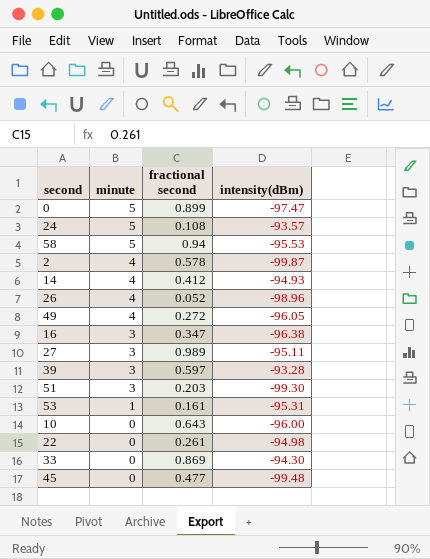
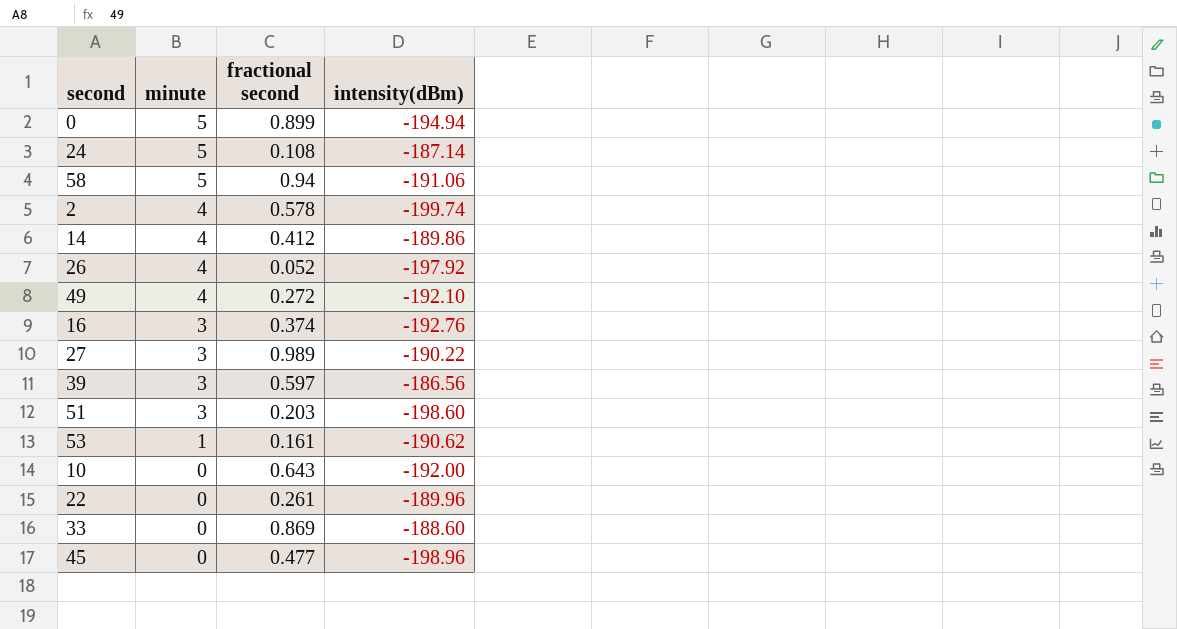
0 | intensity(dBm): -97.47 -> -194.94
24 | intensity(dBm): -93.57 -> -187.14
58 | intensity(dBm): -95.53 -> -191.06
2 | intensity(dBm): -99.87 -> -199.74
14 | intensity(dBm): -94.93 -> -189.86
26 | intensity(dBm): -98.96 -> -197.92
49 | intensity(dBm): -96.05 -> -192.10
16 | fractional second: 0.347 -> 0.374
16 | intensity(dBm): -96.38 -> -192.76
27 | intensity(dBm): -95.11 -> -190.22
39 | intensity(dBm): -93.28 -> -186.56
51 | intensity(dBm): -99.30 -> -198.60
53 | intensity(dBm): -95.31 -> -190.62
10 | intensity(dBm): -96.00 -> -192.00
22 | intensity(dBm): -94.98 -> -189.96
33 | intensity(dBm): -94.30 -> -188.60
45 | intensity(dBm): -99.48 -> -198.96

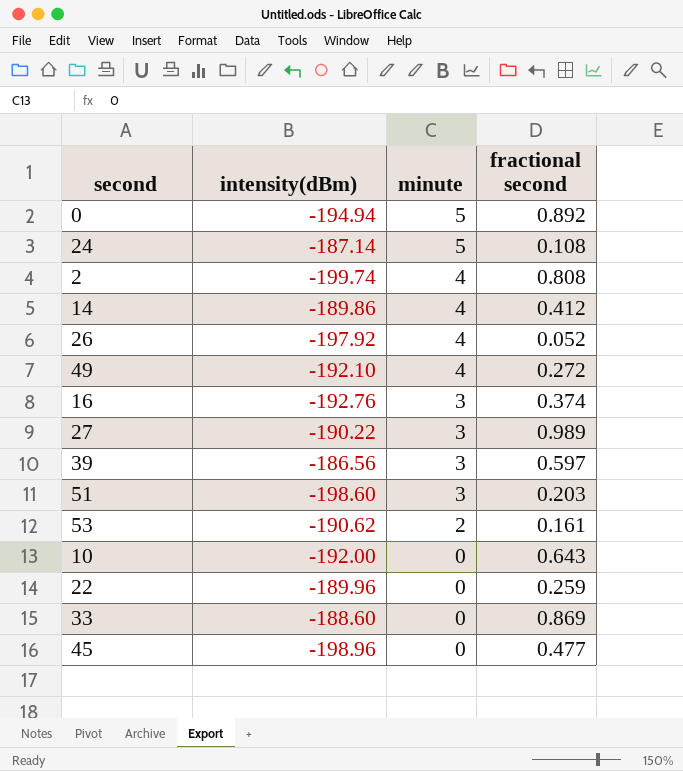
column intensity(dBm) | position: 4 -> 2
row 58: 5 | 0.94 | -191.06 -> none
0 | fractional second: 0.899 -> 0.892
2 | fractional second: 0.578 -> 0.808
53 | minute: 1 -> 2
22 | fractional second: 0.261 -> 0.259

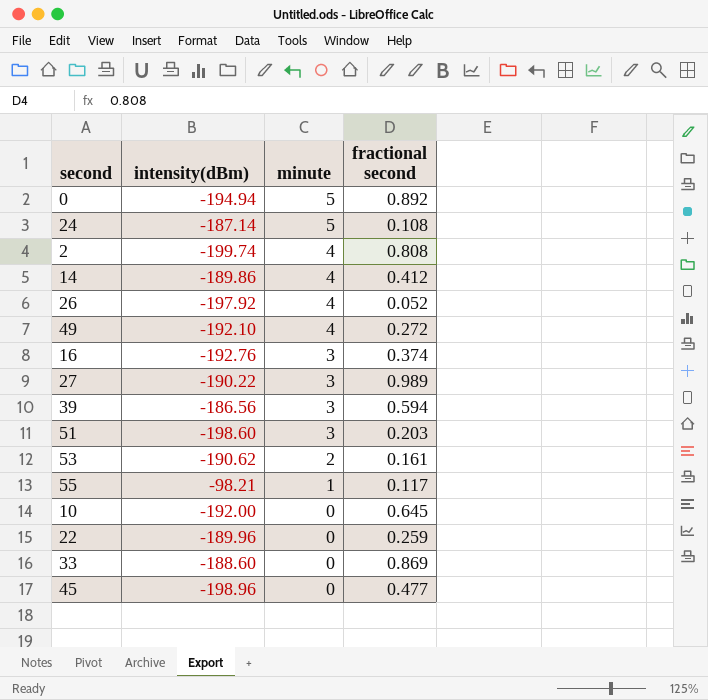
39 | fractional second: 0.597 -> 0.594
row 55: none -> -98.21 | 1 | 0.117
10 | fractional second: 0.643 -> 0.645

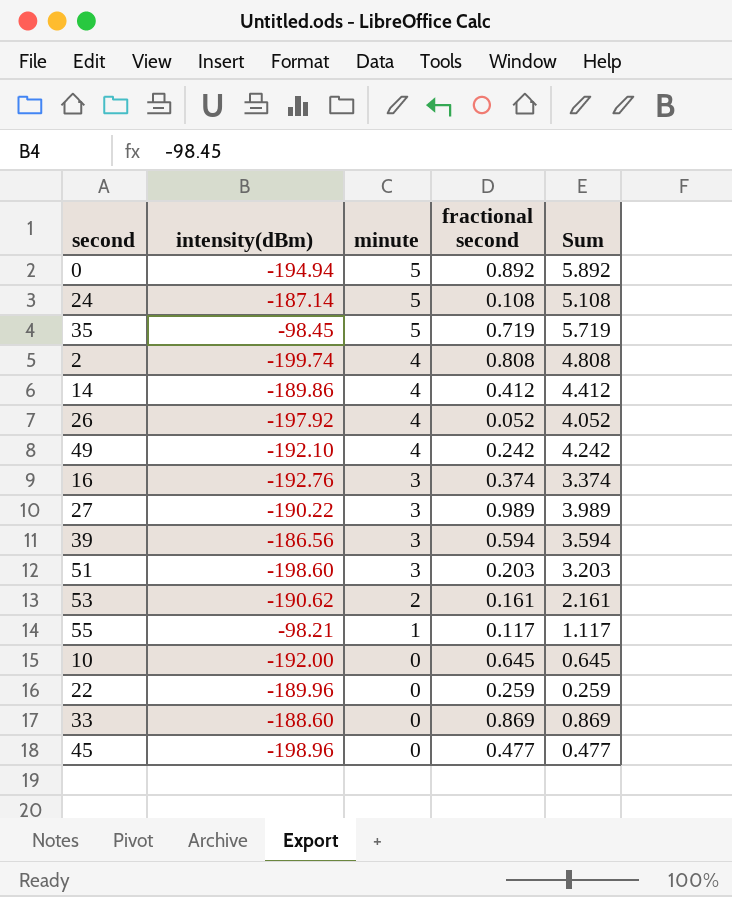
column Sum | formula: none -> [minute] + [fractional second]
row 35: none -> -98.45 | 5 | 0.719 | 5.719
49 | fractional second: 0.272 -> 0.242

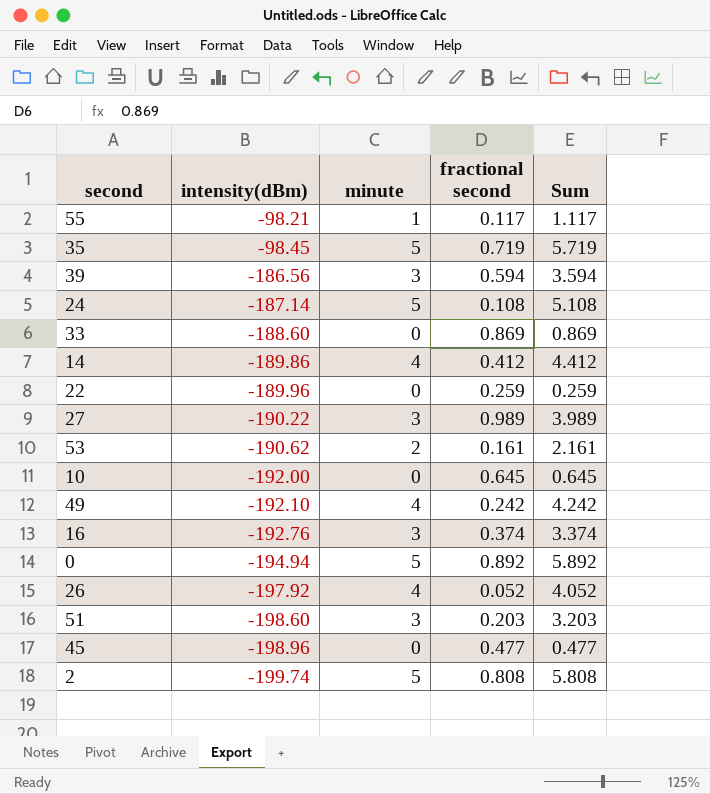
row order: minute descending -> intensity(dBm) descending
2 | minute: 4 -> 5
2 | Sum: 4.808 -> 5.808

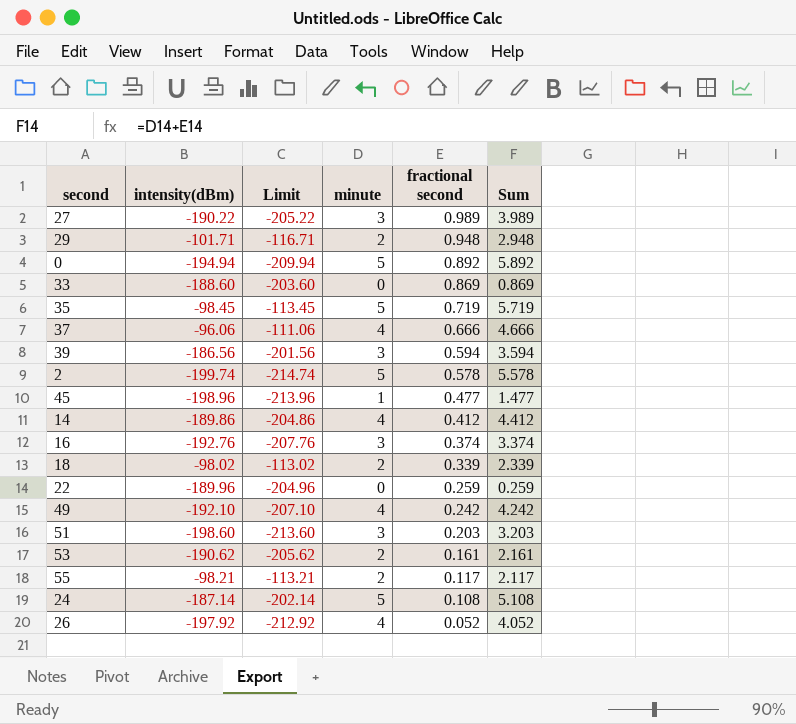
row order: intensity(dBm) descending -> fractional second descending
column Limit | formula: none -> [intensity(dBm)] - 15
row 10: -192.00 | 0 | 0.645 | 0.645 -> none
row 29: none -> -101.71 | -116.71 | 2 | 0.948 | 2.948
row 37: none -> -96.06 | -111.06 | 4 | 0.666 | 4.666
2 | fractional second: 0.808 -> 0.578
2 | Sum: 5.808 -> 5.578
45 | minute: 0 -> 1
45 | Sum: 0.477 -> 1.477
row 18: none -> -98.02 | -113.02 | 2 | 0.339 | 2.339
55 | minute: 1 -> 2
55 | Sum: 1.117 -> 2.117

